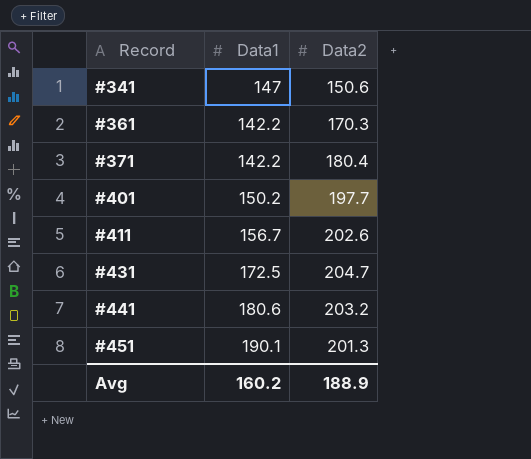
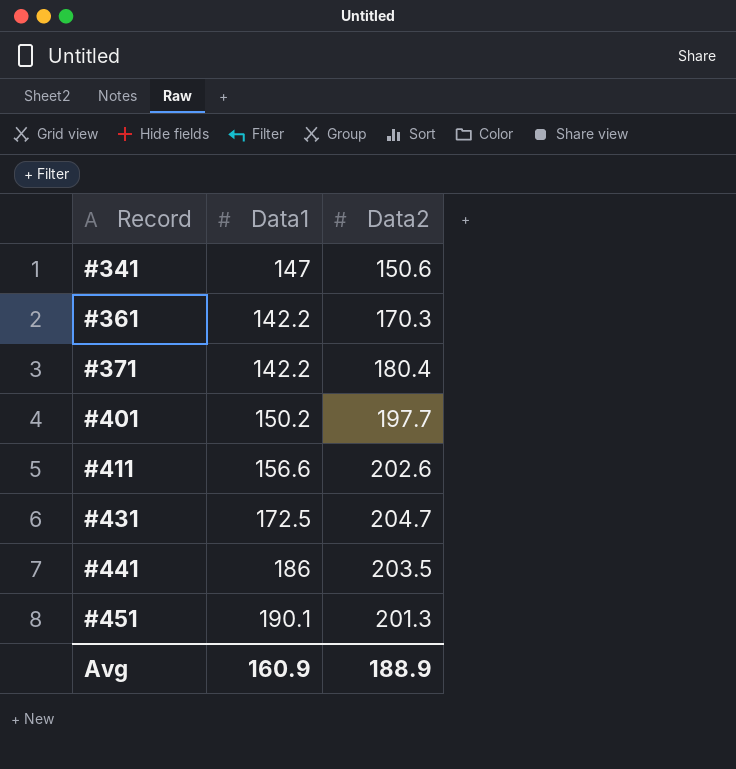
#411 | Data1: 156.7 -> 156.6
#441 | Data1: 180.6 -> 186
#441 | Data2: 203.2 -> 203.5
Avg | Data1: 160.2 -> 160.9

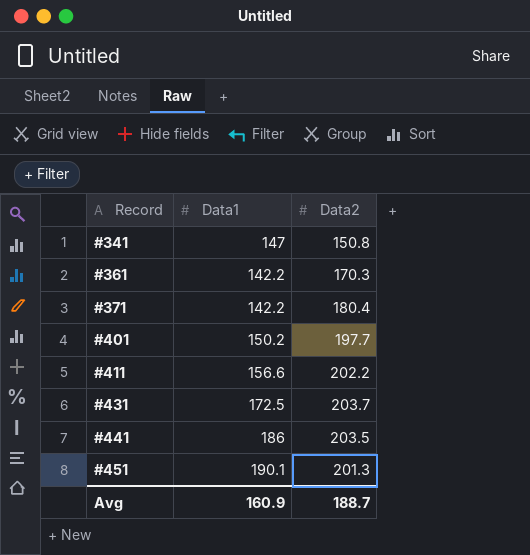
#341 | Data2: 150.6 -> 150.8
#411 | Data2: 202.6 -> 202.2
#431 | Data2: 204.7 -> 203.7
Avg | Data2: 188.9 -> 188.7

